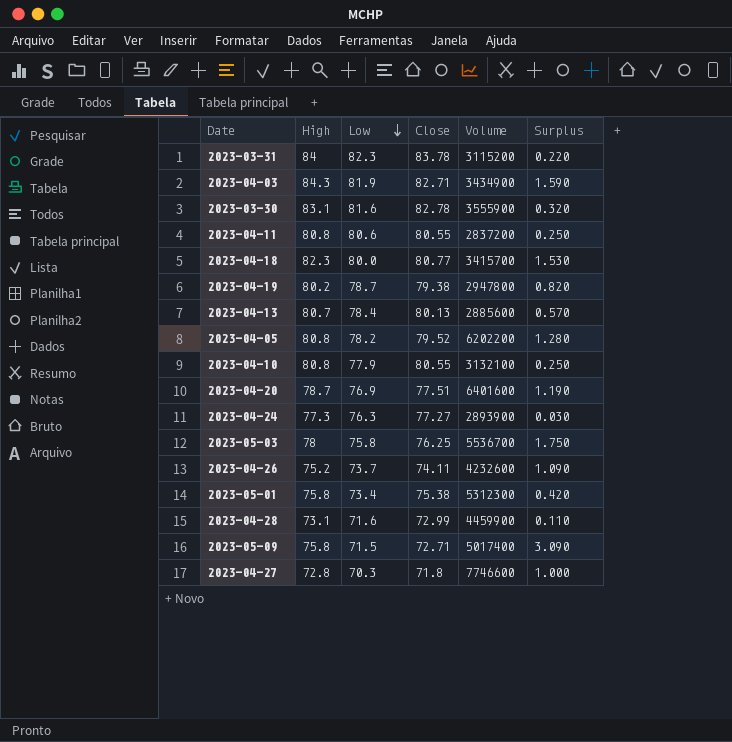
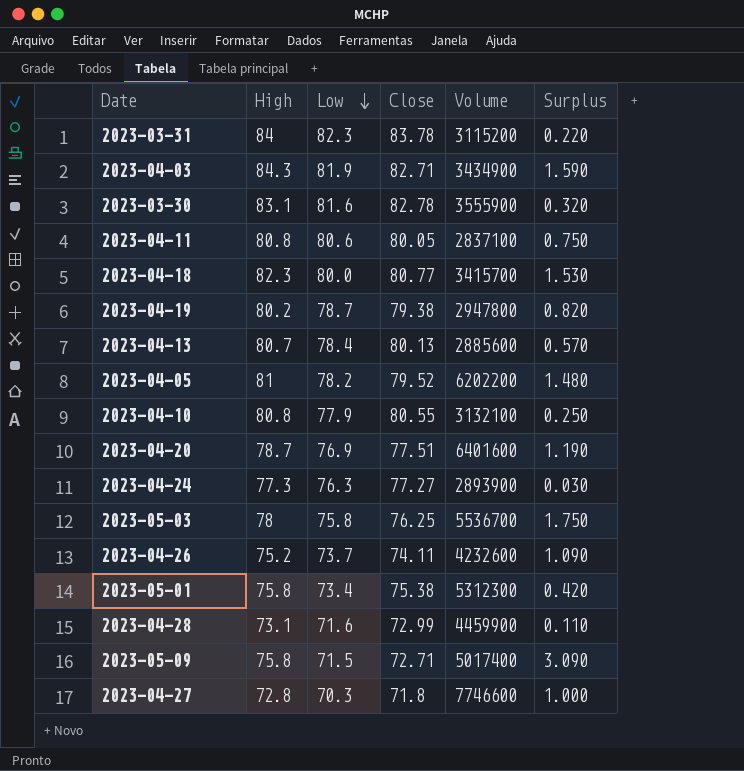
2023-04-11 | Close: 80.55 -> 80.05
2023-04-11 | Volume: 2837200 -> 2837100
2023-04-11 | Surplus: 0.250 -> 0.750
2023-04-05 | High: 80.8 -> 81
2023-04-05 | Surplus: 1.280 -> 1.480

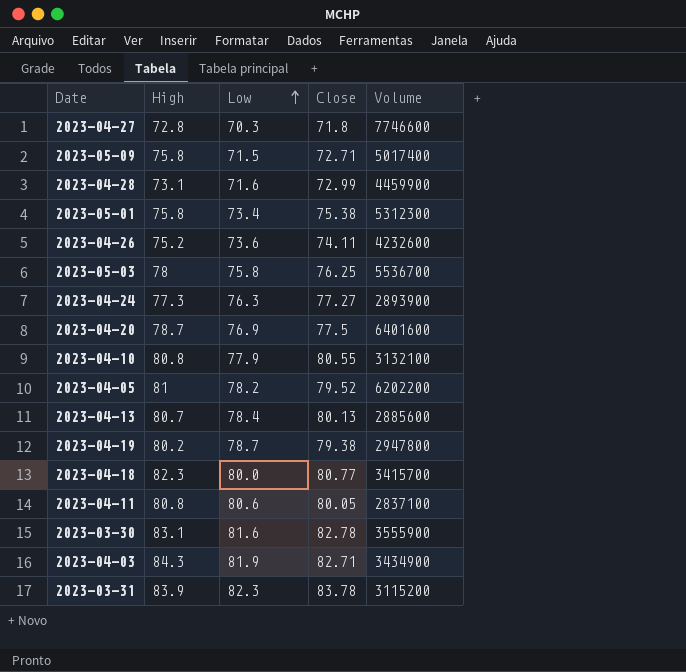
row order: Low descending -> Low ascending
column Surplus | formula: [High] - [Close] -> none
2023-04-26 | Low: 73.7 -> 73.6
2023-04-20 | Close: 77.51 -> 77.5
2023-03-31 | High: 84 -> 83.9

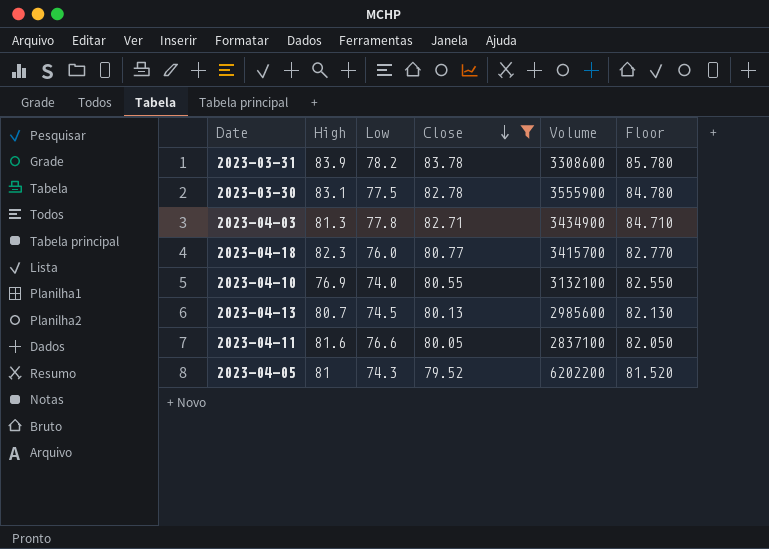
filter: none -> Close >= 79.52
row order: Low ascending -> Close descending
column Floor | formula: none -> [Close] + 2
2023-03-31 | Low: 82.3 -> 78.2
2023-03-31 | Volume: 3115200 -> 3308600
2023-03-30 | Low: 81.6 -> 77.5
2023-04-03 | High: 84.3 -> 81.3
2023-04-03 | Low: 81.9 -> 77.8
2023-04-18 | Low: 80.0 -> 76.0
2023-04-10 | High: 80.8 -> 76.9
2023-04-10 | Low: 77.9 -> 74.0
2023-04-13 | Low: 78.4 -> 74.5
2023-04-13 | Volume: 2885600 -> 2985600
2023-04-11 | High: 80.8 -> 81.6
2023-04-11 | Low: 80.6 -> 76.6
2023-04-05 | Low: 78.2 -> 74.3

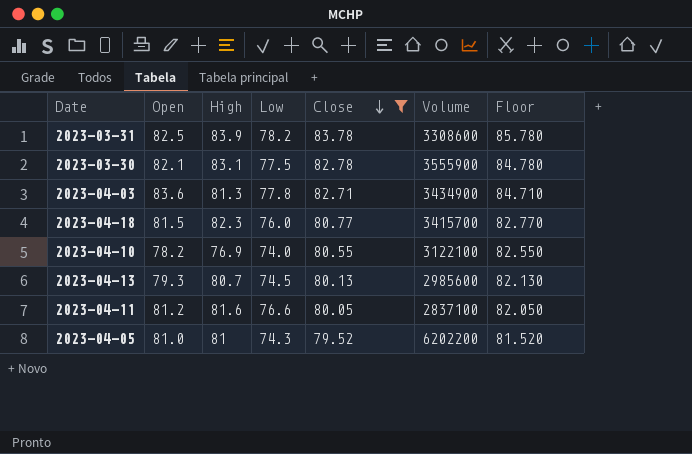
column Open | position: none -> 2
2023-04-10 | Volume: 3132100 -> 3122100

